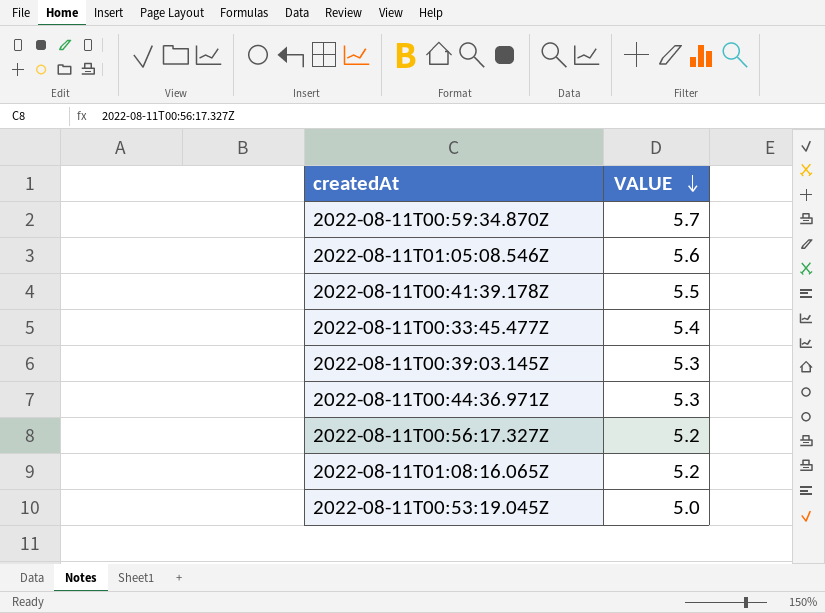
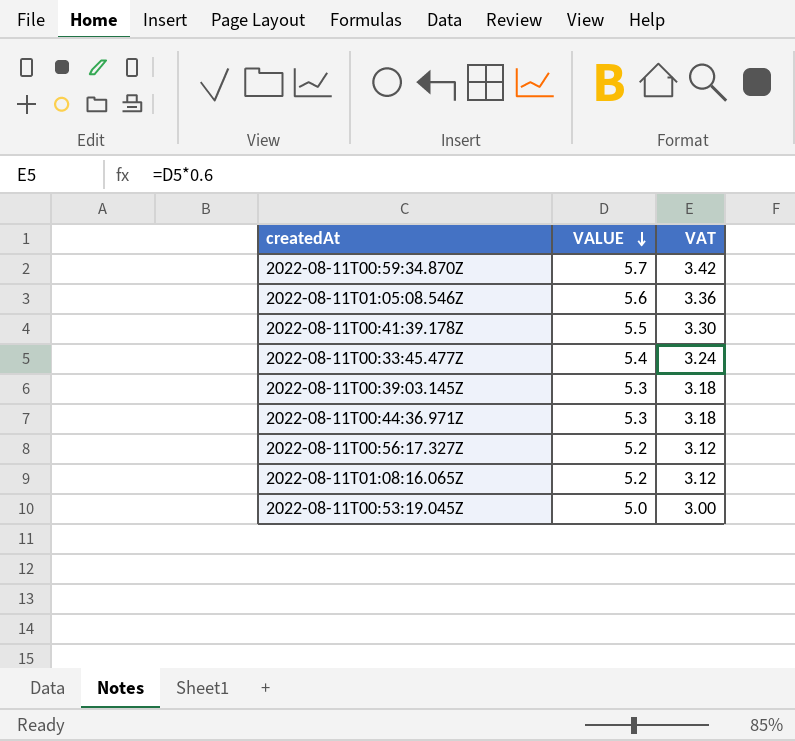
column VAT | formula: none -> [VALUE] * 0.6

